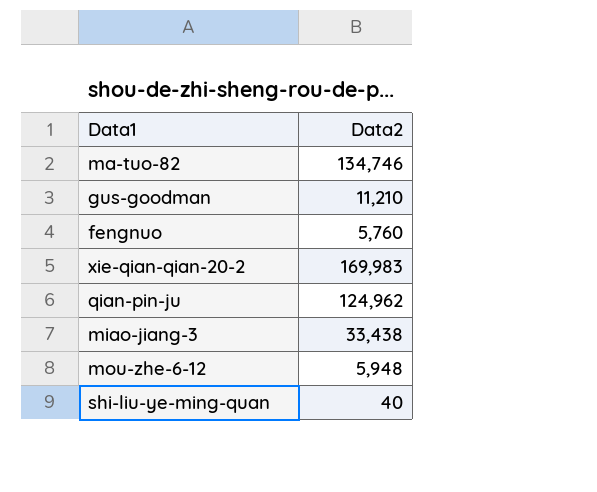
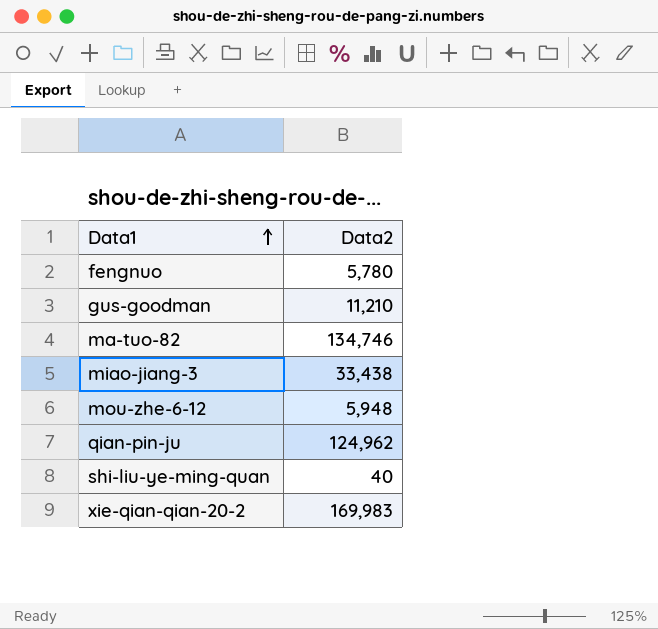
row order: none -> Data1 ascending
fengnuo | Data2: 5,760 -> 5,780

